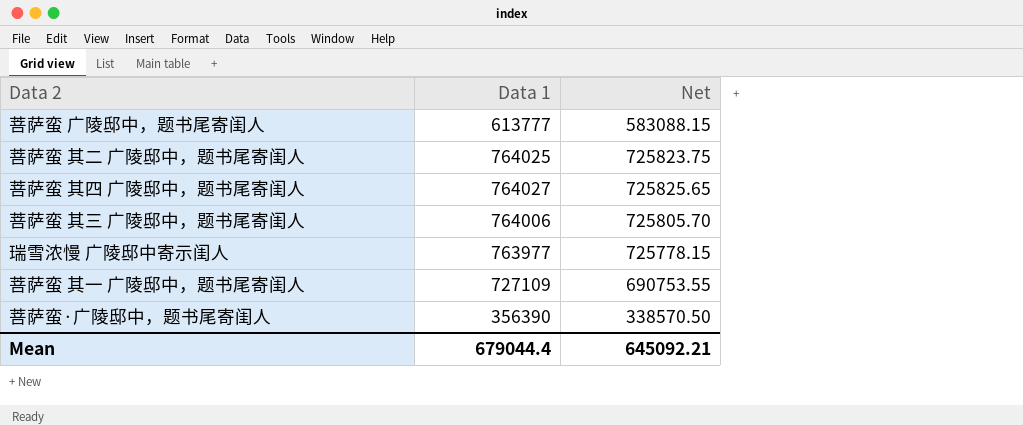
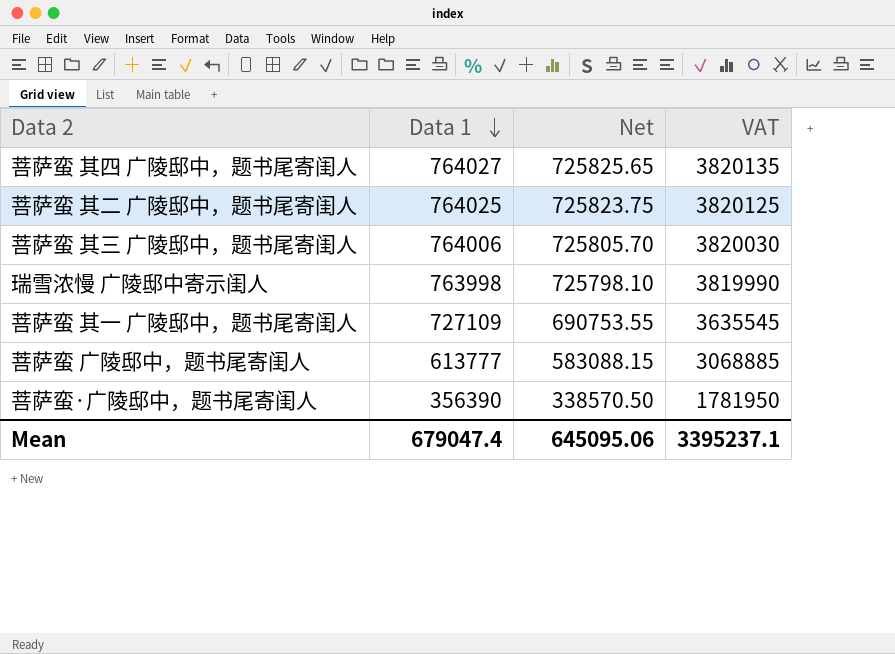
row order: none -> Data 1 descending
column VAT | formula: none -> [Data 1] * 5
瑞雪浓慢 广陵邸中寄示闺人 | Data 1: 763977 -> 763998
瑞雪浓慢 广陵邸中寄示闺人 | Net: 725778.15 -> 725798.10
Mean | Data 1: 679044.4 -> 679047.4
Mean | Net: 645092.21 -> 645095.06

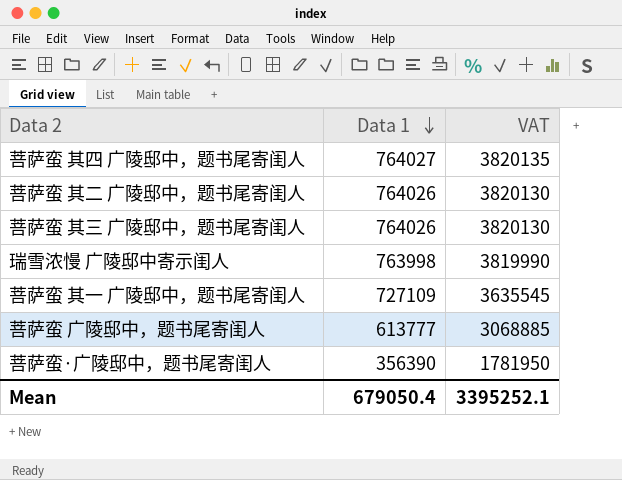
column Net | formula: [Data 1] * 0.95 -> none
菩萨蛮 其二 广陵邸中，题书尾寄闺人 | Data 1: 764025 -> 764026
菩萨蛮 其二 广陵邸中，题书尾寄闺人 | VAT: 3820125 -> 3820130
菩萨蛮 其三 广陵邸中，题书尾寄闺人 | Data 1: 764006 -> 764026
菩萨蛮 其三 广陵邸中，题书尾寄闺人 | VAT: 3820030 -> 3820130
Mean | Data 1: 679047.4 -> 679050.4
Mean | VAT: 3395237.1 -> 3395252.1

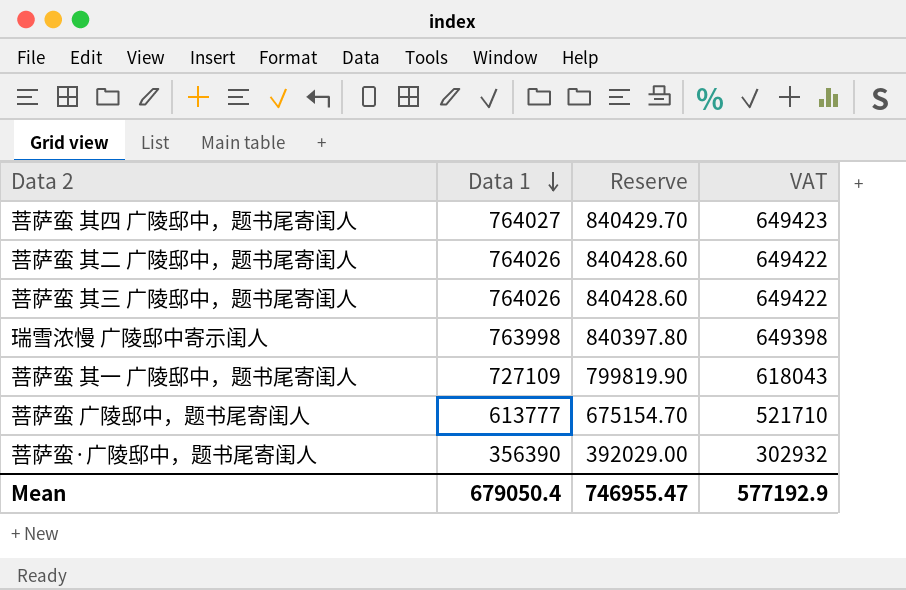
column Reserve | formula: none -> [Data 1] * 1.1
column VAT | formula: [Data 1] * 5 -> [Data 1] * 0.85
Mean | VAT: 3395252.1 -> 577192.9

